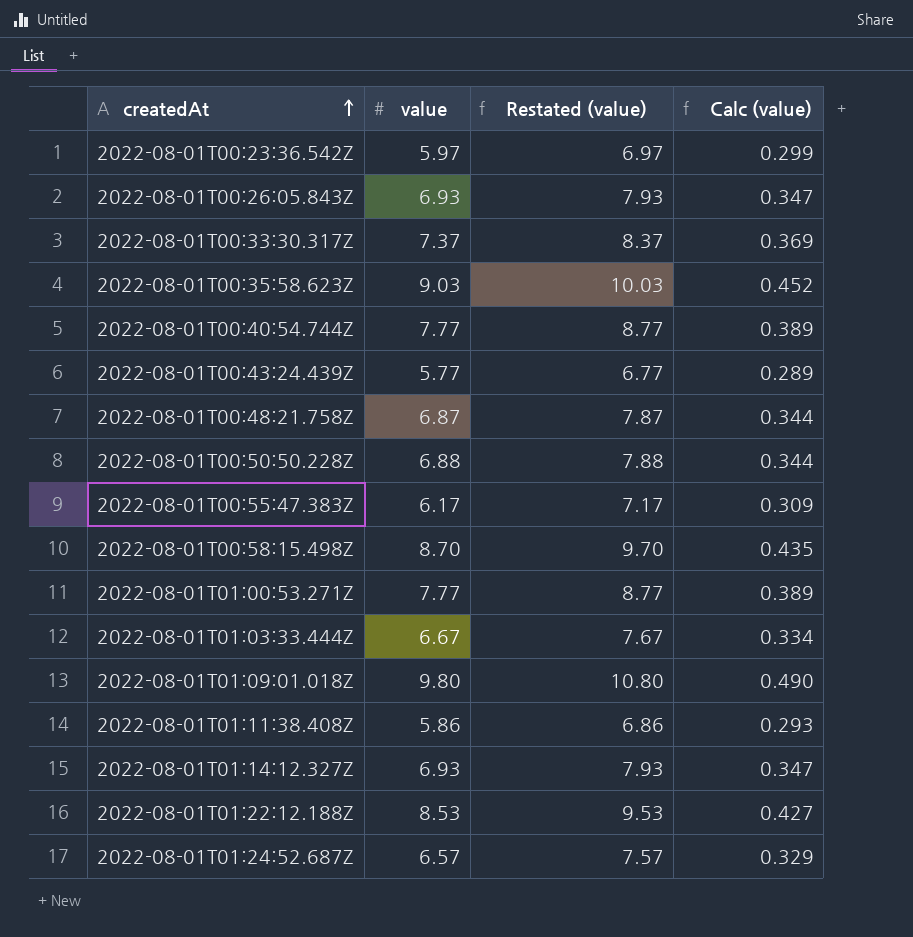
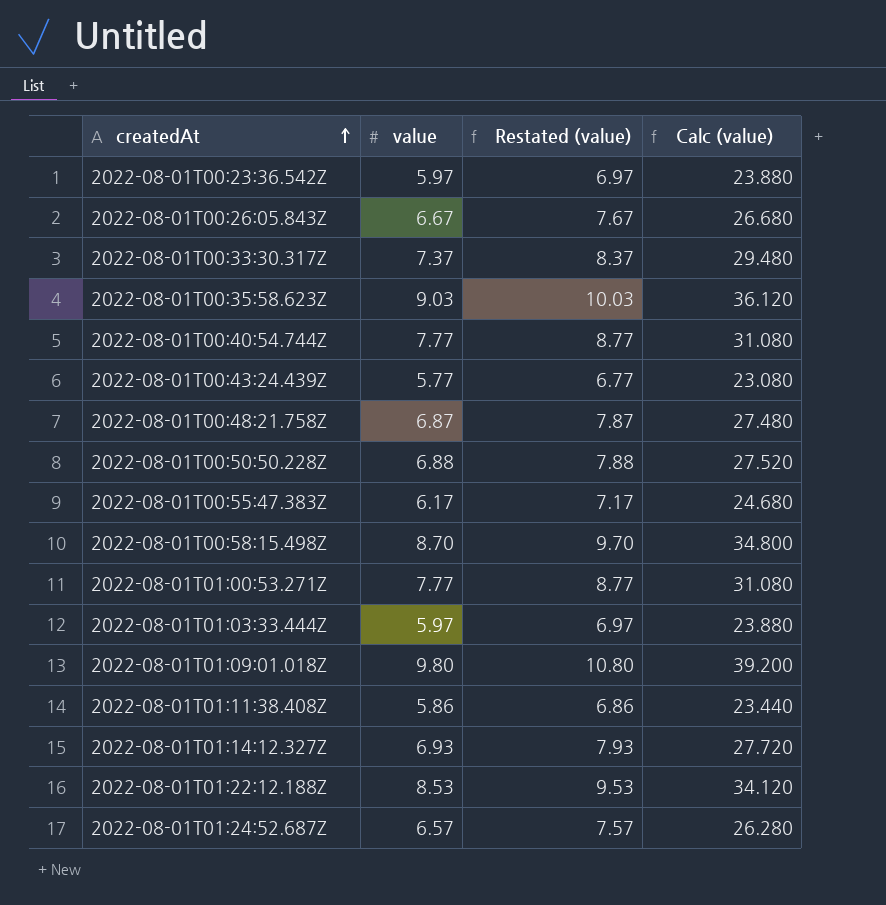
column Calc (value) | formula: [value] * 0.05 -> [value] * 4
2022-08-01T00:26:05.843Z | value: 6.93 -> 6.67
2022-08-01T00:26:05.843Z | Restated (value): 7.93 -> 7.67
2022-08-01T01:03:33.444Z | value: 6.67 -> 5.97
2022-08-01T01:03:33.444Z | Restated (value): 7.67 -> 6.97

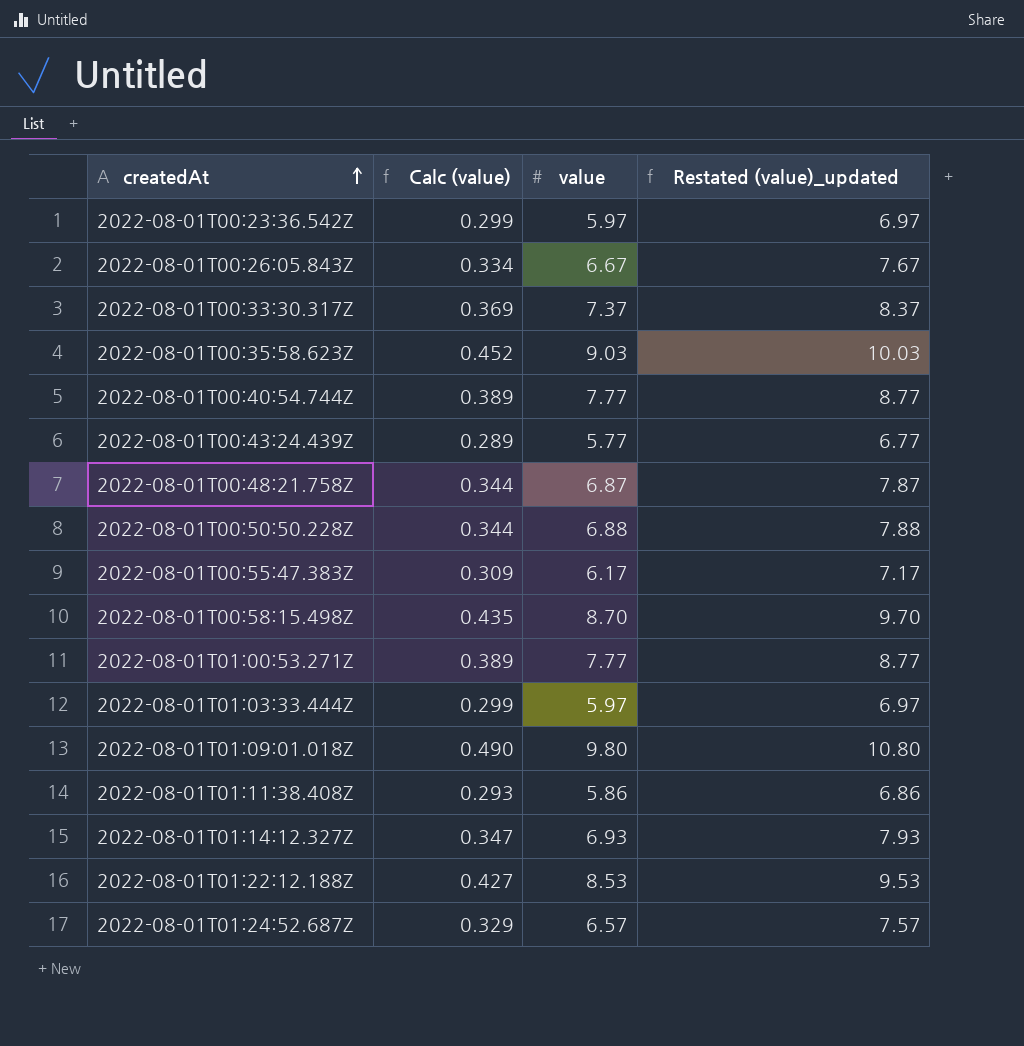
column Calc (value) | formula: [value] * 4 -> [value] * 0.05
column Calc (value) | position: 4 -> 2
column name: Restated (value) -> Restated (value)_updated

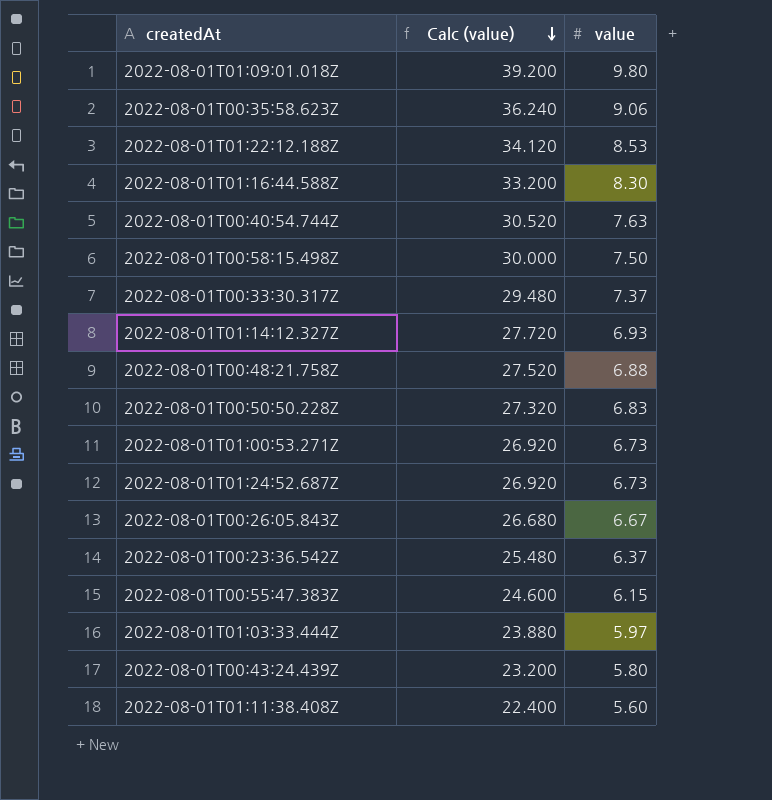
row order: createdAt ascending -> Calc (value) descending
column Restated (value)_updated | formula: [value] + 1 -> none
column Calc (value) | formula: [value] * 0.05 -> [value] * 4
2022-08-01T00:35:58.623Z | value: 9.03 -> 9.06
row 2022-08-01T01:16:44.588Z: none -> 33.200 | 8.30
2022-08-01T00:40:54.744Z | value: 7.77 -> 7.63
2022-08-01T00:58:15.498Z | value: 8.70 -> 7.50
2022-08-01T00:48:21.758Z | value: 6.87 -> 6.88
2022-08-01T00:50:50.228Z | value: 6.88 -> 6.83
2022-08-01T01:00:53.271Z | value: 7.77 -> 6.73
2022-08-01T01:24:52.687Z | value: 6.57 -> 6.73
2022-08-01T00:23:36.542Z | value: 5.97 -> 6.37
2022-08-01T00:55:47.383Z | value: 6.17 -> 6.15
2022-08-01T00:43:24.439Z | value: 5.77 -> 5.80
2022-08-01T01:11:38.408Z | value: 5.86 -> 5.60

